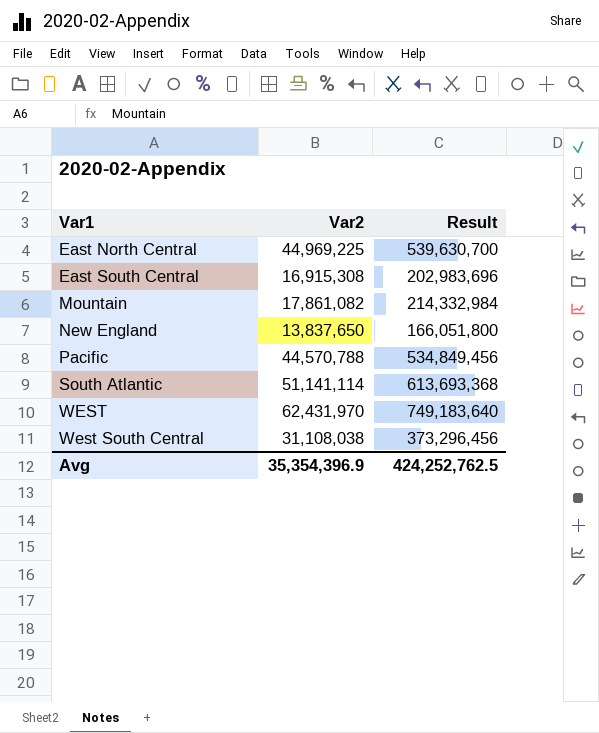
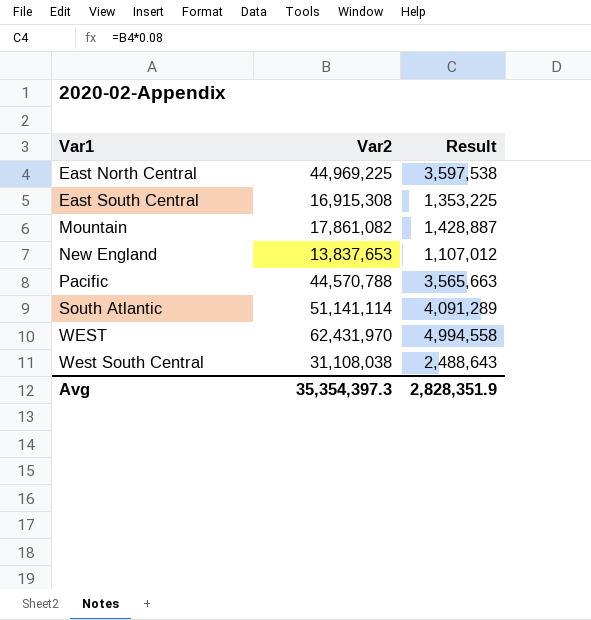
column Result | formula: [Var2] * 12 -> [Var2] * 0.08
New England | Var2: 13,837,650 -> 13,837,653
Avg | Var2: 35,354,396.9 -> 35,354,397.3
Avg | Result: 424,252,762.5 -> 2,828,351.9

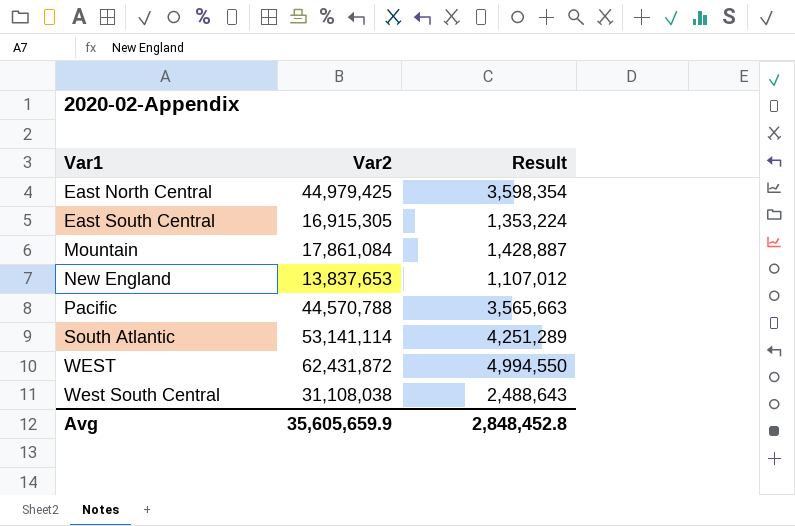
East North Central | Var2: 44,969,225 -> 44,979,425
East North Central | Result: 3,597,538 -> 3,598,354
East South Central | Var2: 16,915,308 -> 16,915,305
East South Central | Result: 1,353,225 -> 1,353,224
Mountain | Var2: 17,861,082 -> 17,861,084
South Atlantic | Var2: 51,141,114 -> 53,141,114
South Atlantic | Result: 4,091,289 -> 4,251,289
WEST | Var2: 62,431,970 -> 62,431,872
WEST | Result: 4,994,558 -> 4,994,550
Avg | Var2: 35,354,397.3 -> 35,605,659.9
Avg | Result: 2,828,351.9 -> 2,848,452.8

